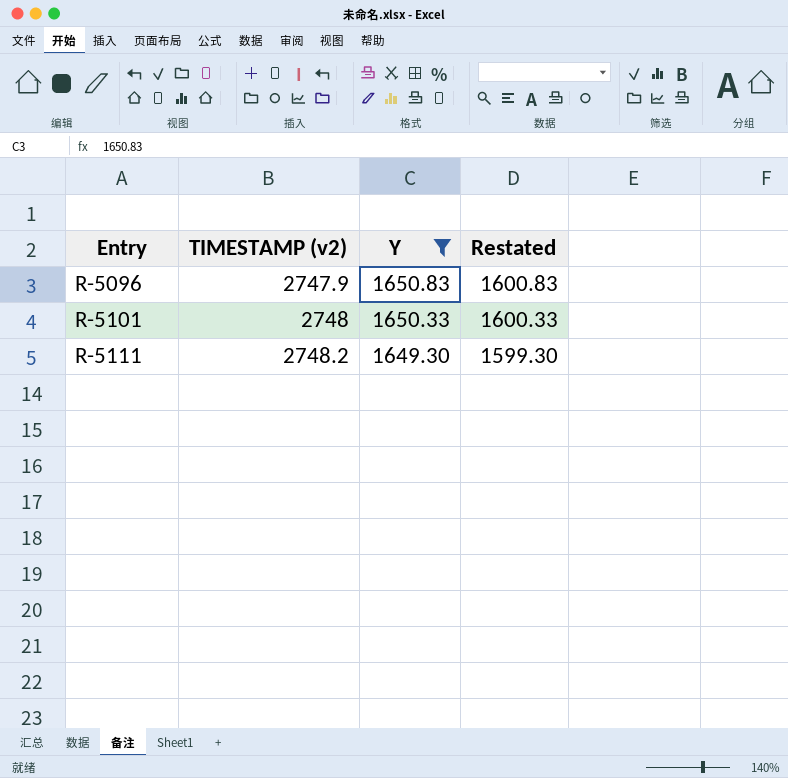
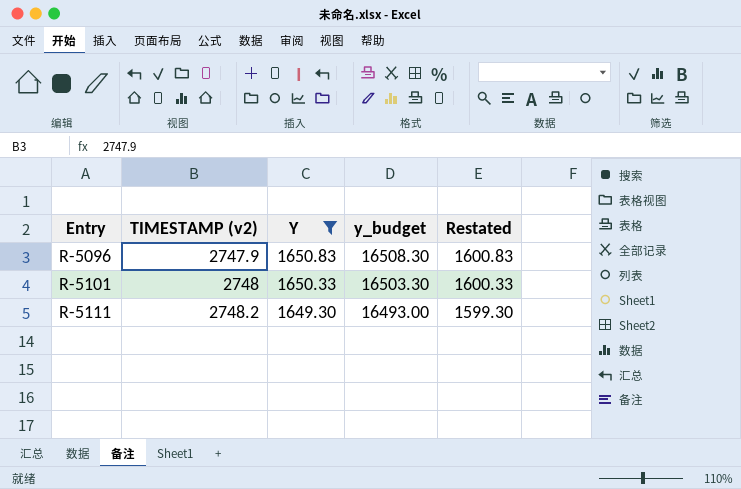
column y_budget | formula: none -> [Y] * 10

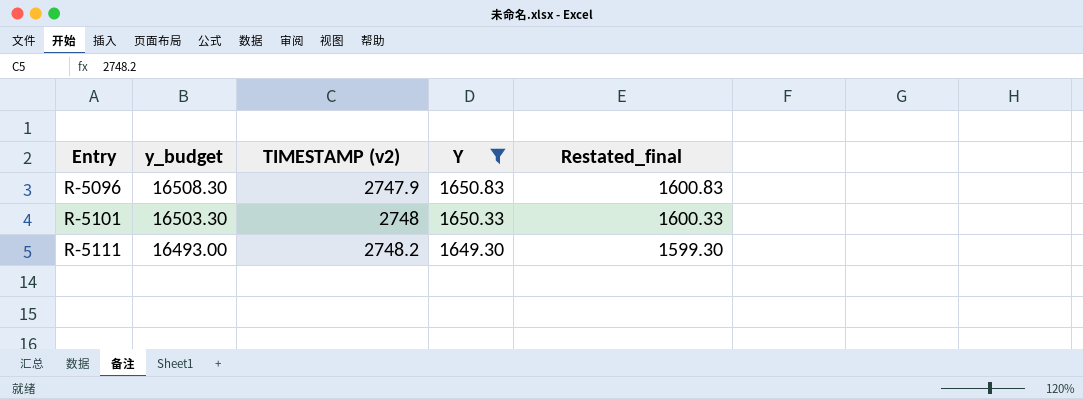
column y_budget | position: 4 -> 2
column name: Restated -> Restated_final

